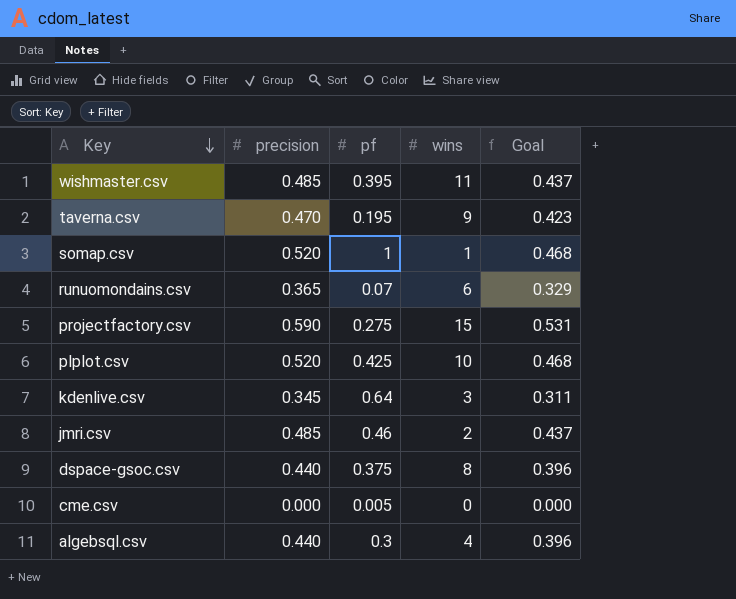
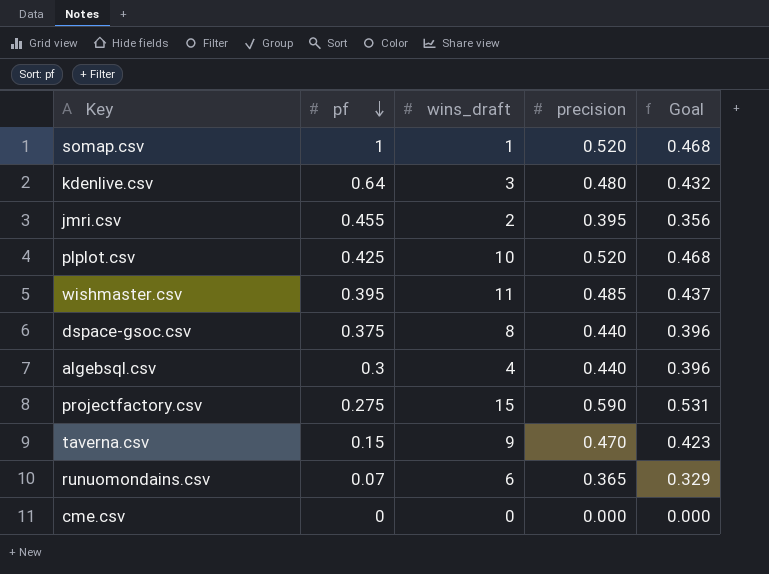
row order: Key descending -> pf descending
column name: wins -> wins_draft
column precision | position: 2 -> 4
kdenlive.csv | precision: 0.345 -> 0.480
kdenlive.csv | Goal: 0.311 -> 0.432
jmri.csv | pf: 0.46 -> 0.455
jmri.csv | precision: 0.485 -> 0.395
jmri.csv | Goal: 0.437 -> 0.356
taverna.csv | pf: 0.195 -> 0.15
cme.csv | pf: 0.005 -> 0

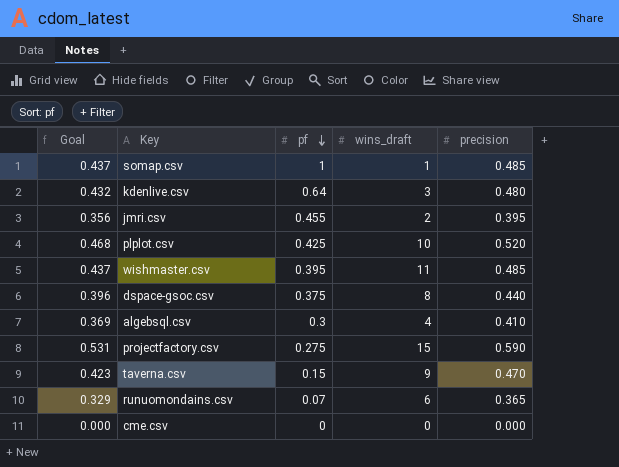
column Goal | position: 5 -> 1
somap.csv | Goal: 0.468 -> 0.437
somap.csv | precision: 0.520 -> 0.485
algebsql.csv | Goal: 0.396 -> 0.369
algebsql.csv | precision: 0.440 -> 0.410

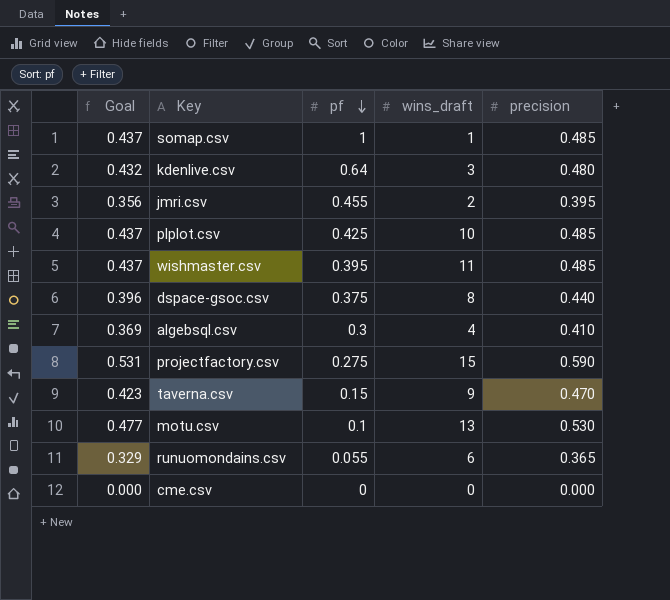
plplot.csv | Goal: 0.468 -> 0.437
plplot.csv | precision: 0.520 -> 0.485
row motu.csv: none -> 0.477 | 0.1 | 13 | 0.530
runuomondains.csv | pf: 0.07 -> 0.055

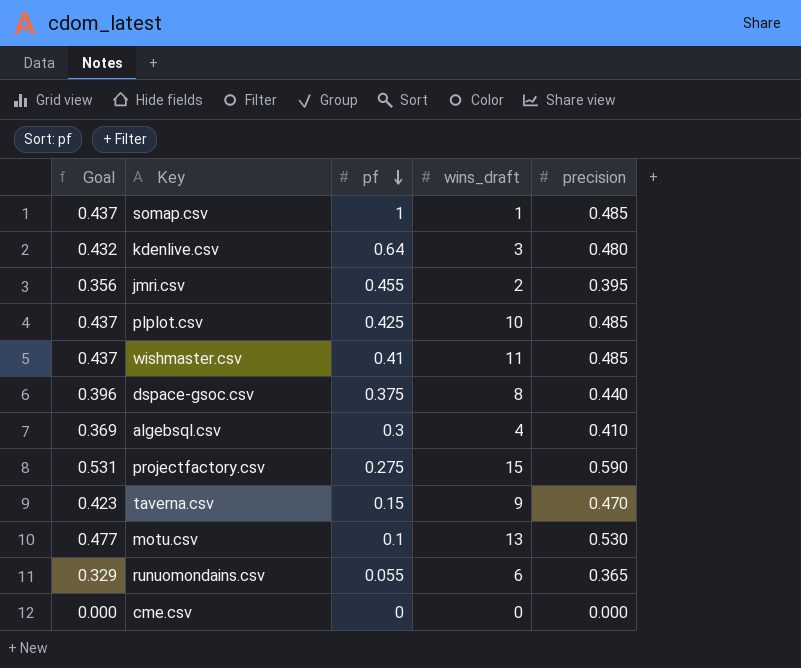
wishmaster.csv | pf: 0.395 -> 0.41

